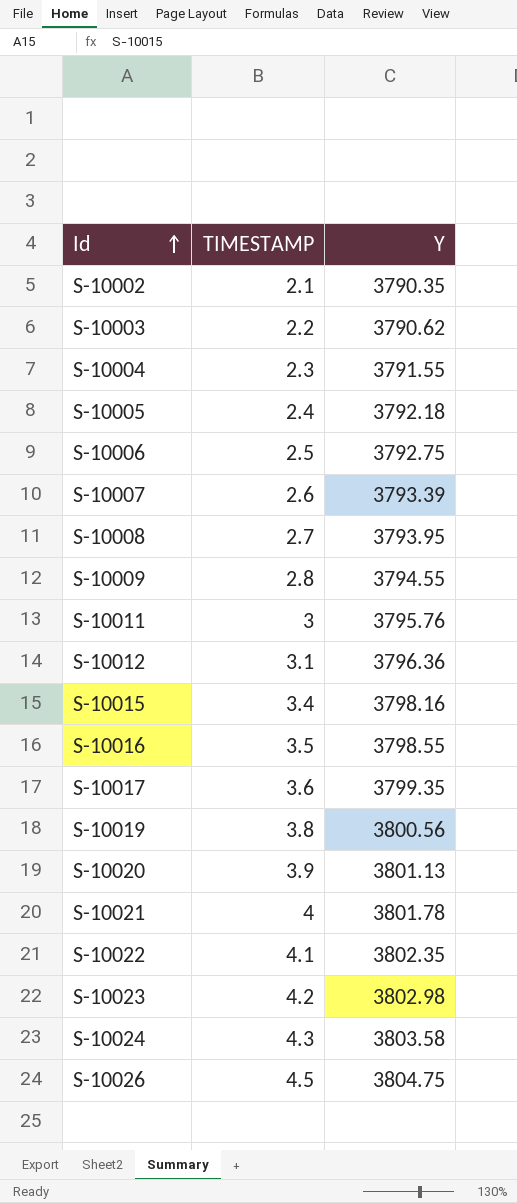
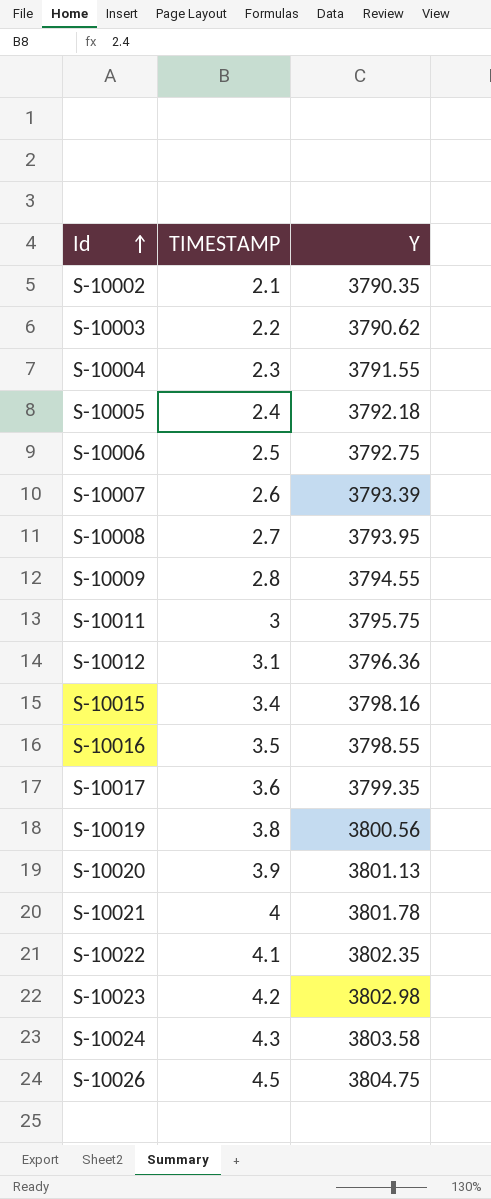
S-10011 | Y: 3795.76 -> 3795.75

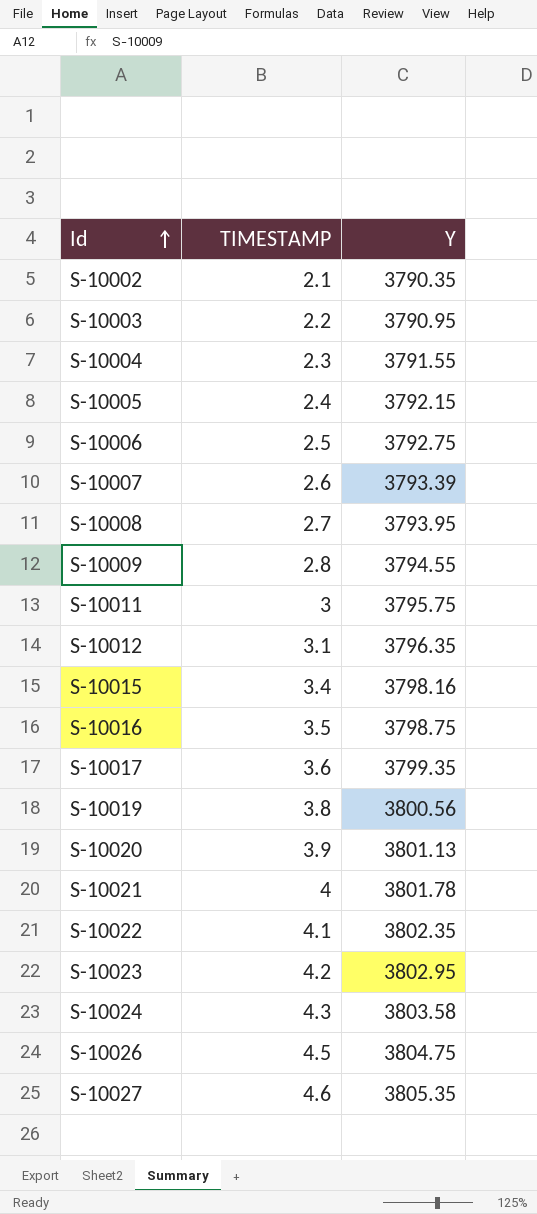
S-10003 | Y: 3790.62 -> 3790.95
S-10005 | Y: 3792.18 -> 3792.15
S-10012 | Y: 3796.36 -> 3796.35
S-10016 | Y: 3798.55 -> 3798.75
S-10023 | Y: 3802.98 -> 3802.95
row S-10027: none -> 4.6 | 3805.35

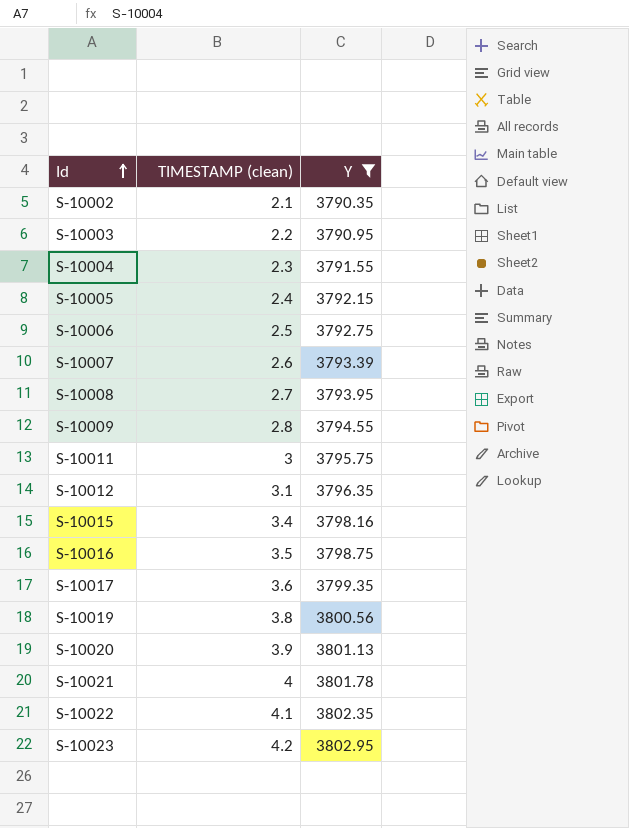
filter: none -> Y <= 3802.95
column name: TIMESTAMP -> TIMESTAMP (clean)

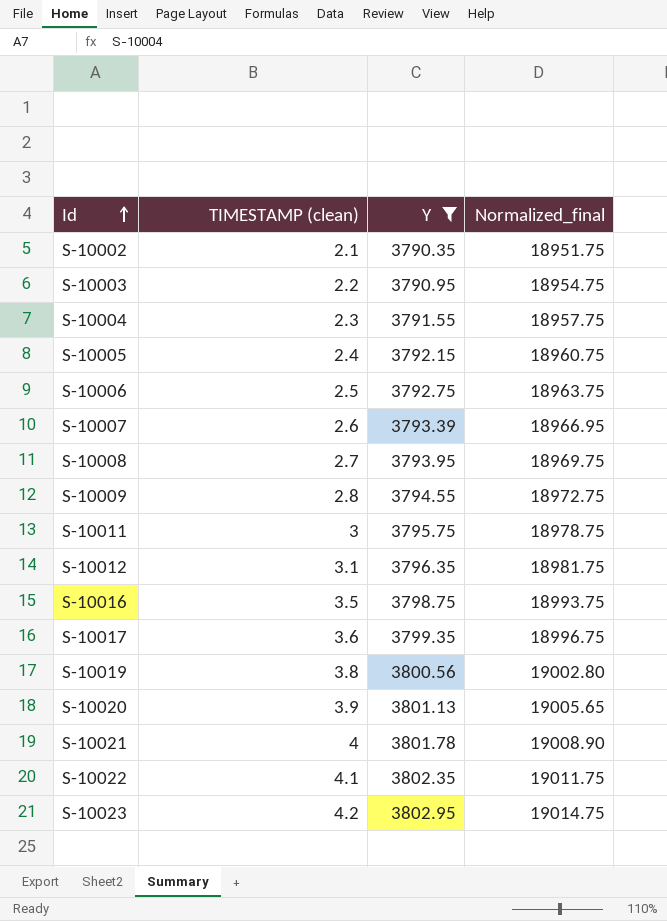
column Normalized_final | formula: none -> [Y] * 5
row S-10015: 3.4 | 3798.16 -> none

